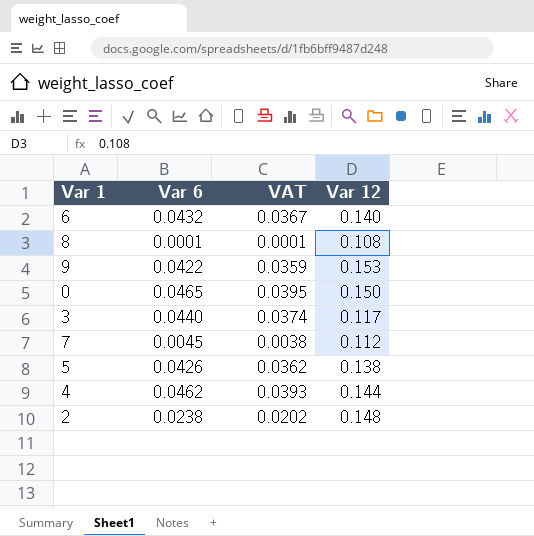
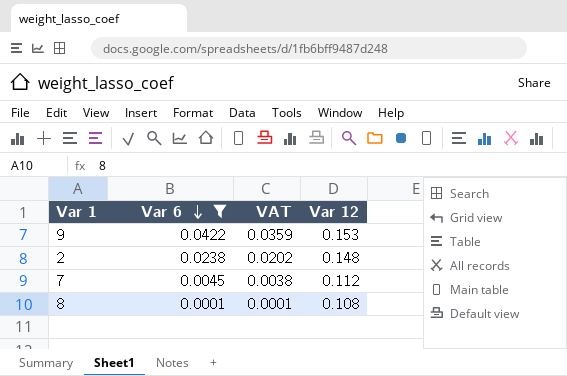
filter: none -> Var 6 <= 0.0422
row order: none -> Var 6 descending

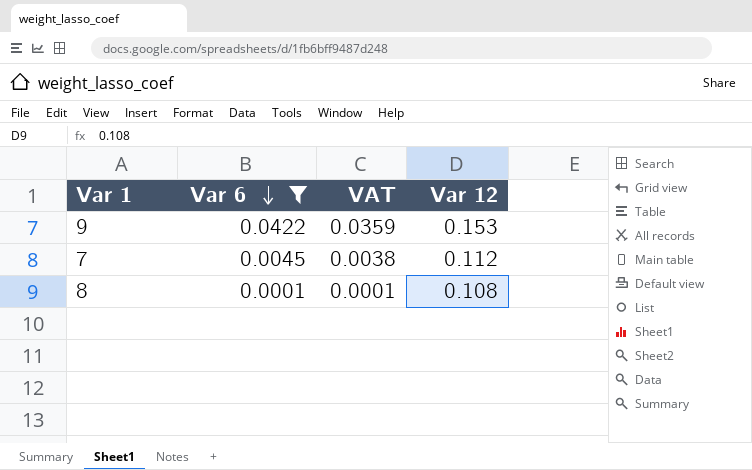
row 2: 0.0238 | 0.0202 | 0.148 -> none

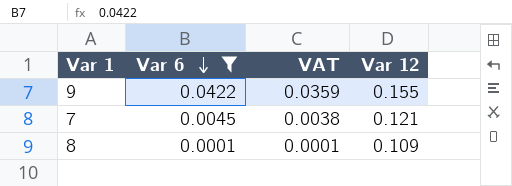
9 | Var 12: 0.153 -> 0.155
7 | Var 12: 0.112 -> 0.121
8 | Var 12: 0.108 -> 0.109

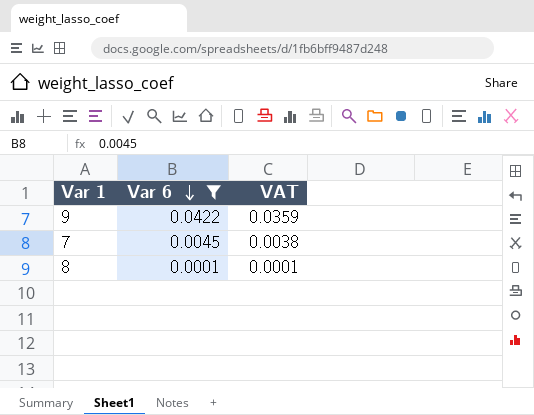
column Var 12 | position: 4 -> none

